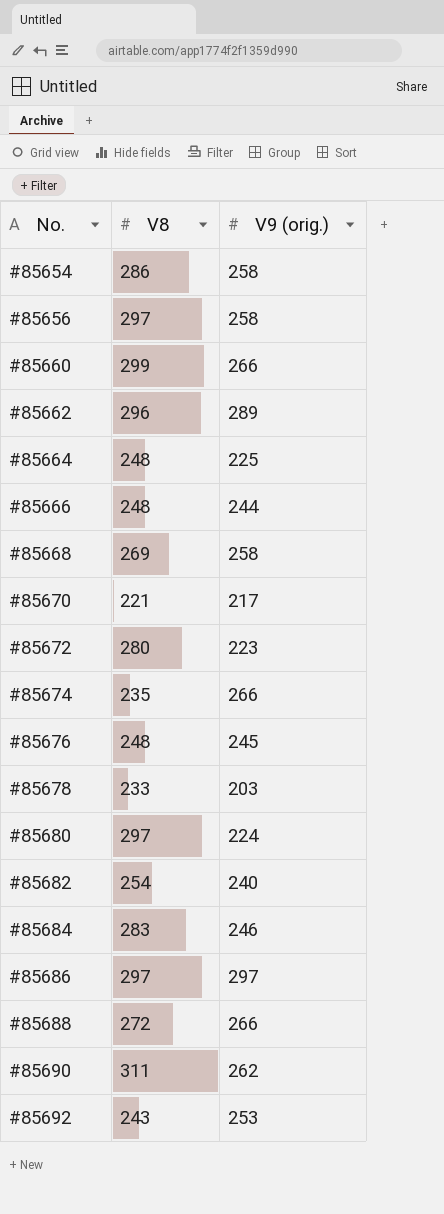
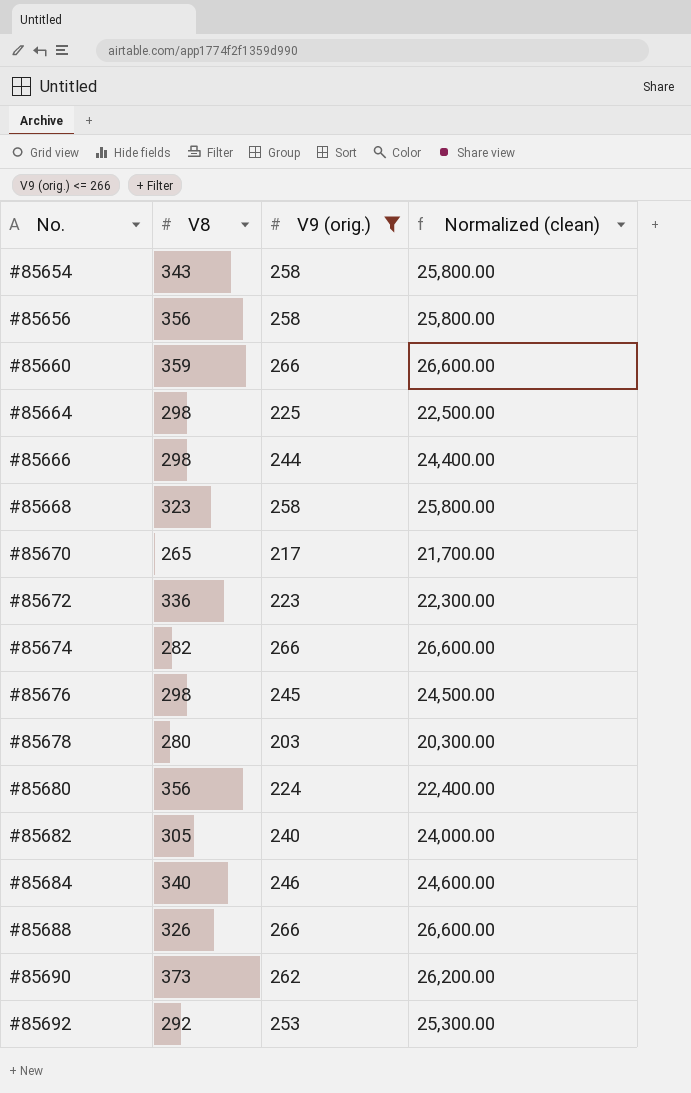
filter: none -> V9 (orig.) <= 266
column Normalized (clean) | formula: none -> [V9 (orig.)] * 100
#85654 | V8: 286 -> 343
#85656 | V8: 297 -> 356
#85660 | V8: 299 -> 359
#85664 | V8: 248 -> 298
#85666 | V8: 248 -> 298
#85668 | V8: 269 -> 323
#85670 | V8: 221 -> 265
#85672 | V8: 280 -> 336
#85674 | V8: 235 -> 282
#85676 | V8: 248 -> 298
#85678 | V8: 233 -> 280
#85680 | V8: 297 -> 356
#85682 | V8: 254 -> 305
#85684 | V8: 283 -> 340
#85688 | V8: 272 -> 326
#85690 | V8: 311 -> 373
#85692 | V8: 243 -> 292

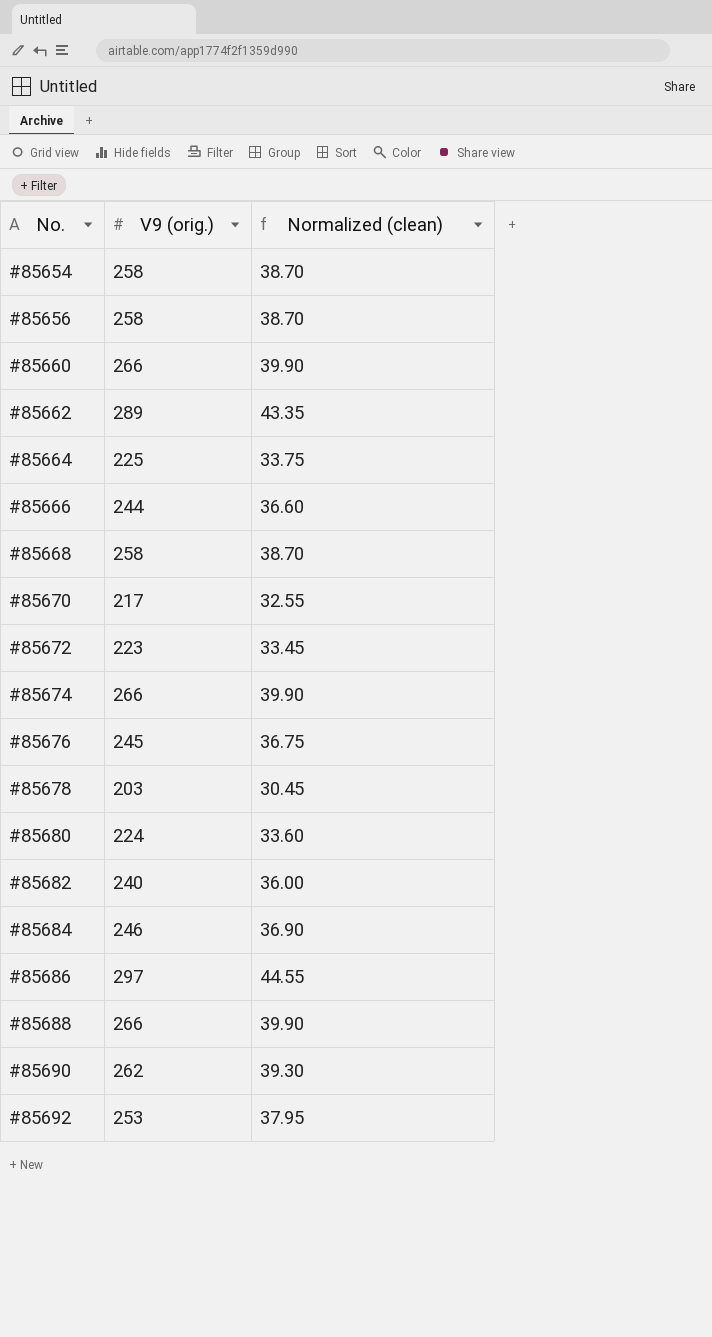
filter: V9 (orig.) <= 266 -> none
column V8 | position: 2 -> none
column Normalized (clean) | formula: [V9 (orig.)] * 100 -> [V9 (orig.)] * 0.15

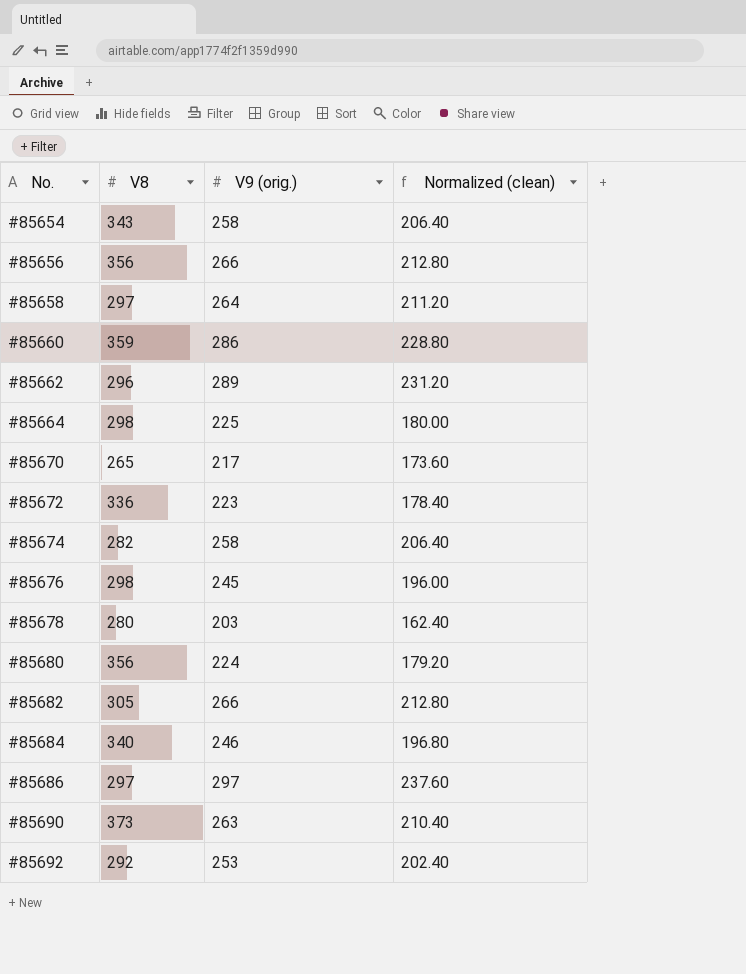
column V8 | position: none -> 2
column Normalized (clean) | formula: [V9 (orig.)] * 0.15 -> [V9 (orig.)] * 0.8
row #85666: 244 | 36.60 -> none
row #85668: 258 | 38.70 -> none
row #85688: 266 | 39.90 -> none
#85656 | V9 (orig.): 258 -> 266
row #85658: none -> 297 | 264 | 211.20
#85660 | V9 (orig.): 266 -> 286
#85674 | V9 (orig.): 266 -> 258
#85682 | V9 (orig.): 240 -> 266
#85690 | V9 (orig.): 262 -> 263

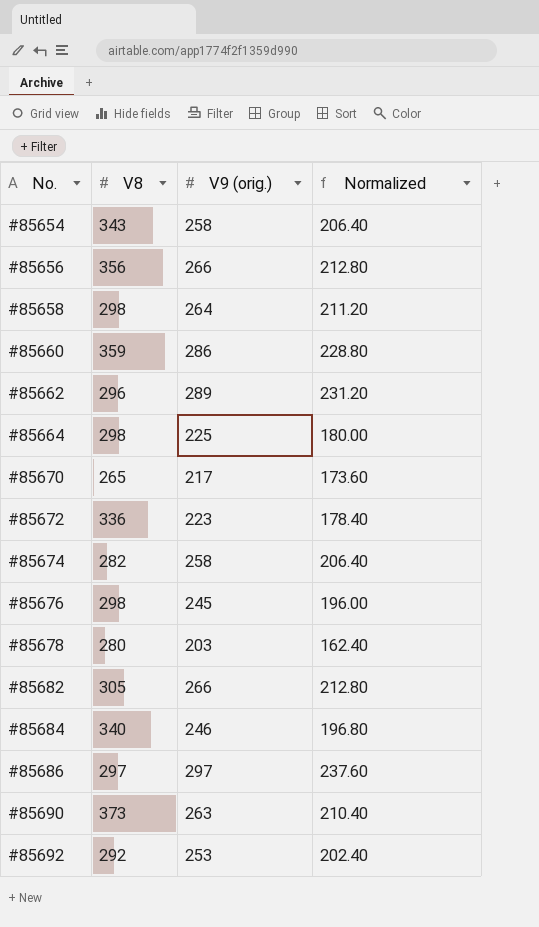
column name: Normalized (clean) -> Normalized
row #85680: 356 | 224 | 179.20 -> none
#85658 | V8: 297 -> 298

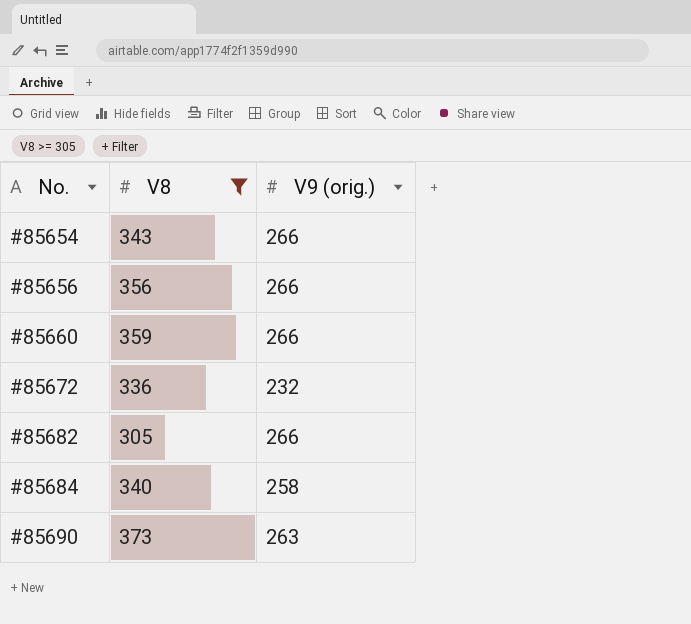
filter: none -> V8 >= 305
column Normalized | formula: [V9 (orig.)] * 0.8 -> none
#85654 | V9 (orig.): 258 -> 266
#85660 | V9 (orig.): 286 -> 266
#85672 | V9 (orig.): 223 -> 232
#85684 | V9 (orig.): 246 -> 258

